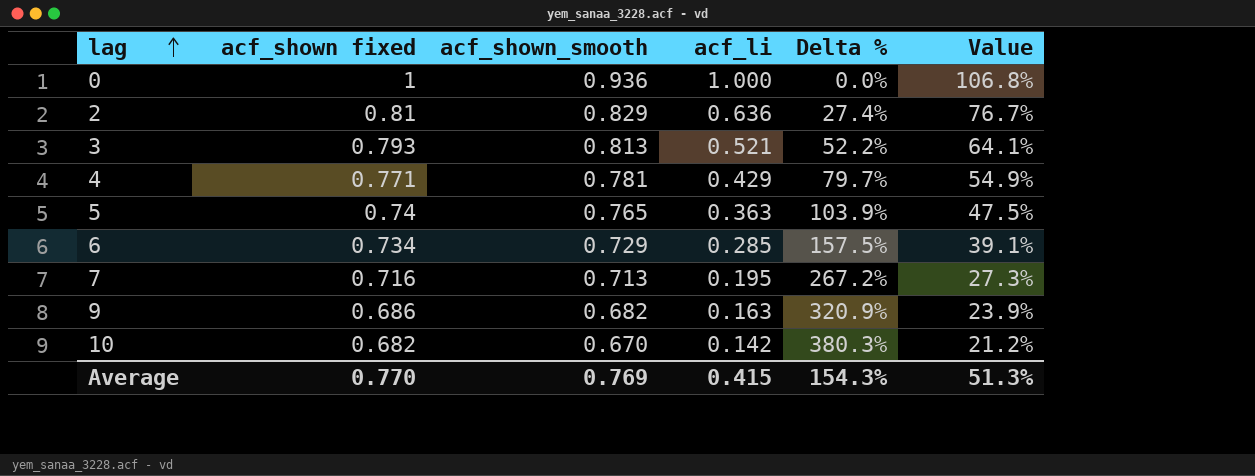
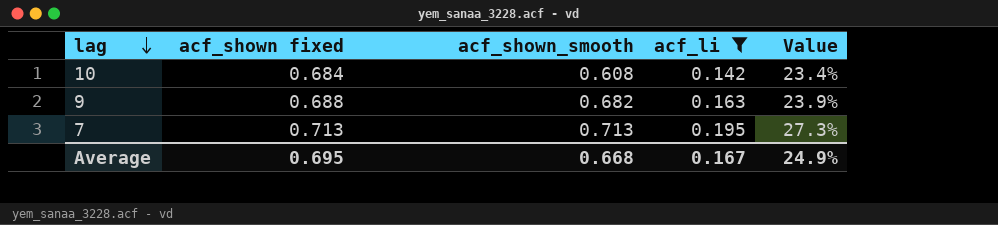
filter: none -> acf_li <= 0.195
row order: lag ascending -> lag descending
column Delta % | formula: ([acf_shown fixed] - [acf_li]) / [acf_li] -> none
10 | acf_shown fixed: 0.682 -> 0.684
10 | acf_shown_smooth: 0.670 -> 0.608
10 | Value: 21.2% -> 23.4%
9 | acf_shown fixed: 0.686 -> 0.688
7 | acf_shown fixed: 0.716 -> 0.713
Average | acf_shown fixed: 0.770 -> 0.695
Average | acf_shown_smooth: 0.769 -> 0.668
Average | acf_li: 0.415 -> 0.167
Average | Value: 51.3% -> 24.9%

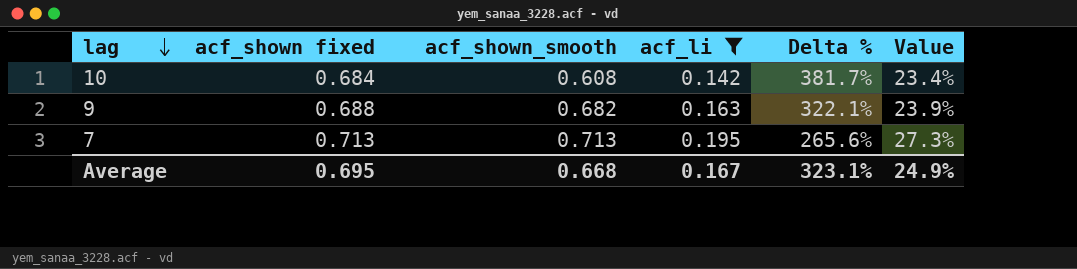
column Delta % | formula: none -> ([acf_shown fixed] - [acf_li]) / [acf_li]

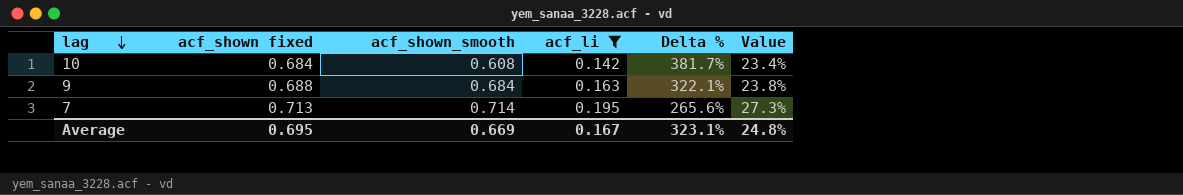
9 | acf_shown_smooth: 0.682 -> 0.684
9 | Value: 23.9% -> 23.8%
7 | acf_shown_smooth: 0.713 -> 0.714
Average | acf_shown_smooth: 0.668 -> 0.669
Average | Value: 24.9% -> 24.8%

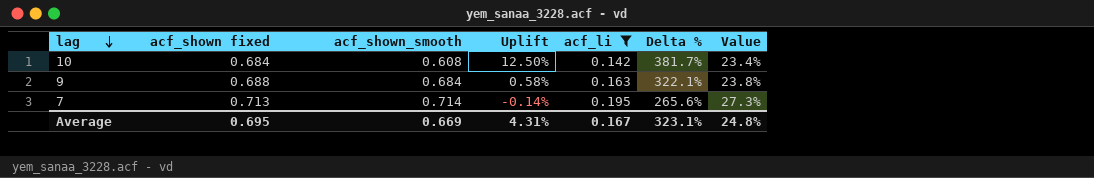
column Uplift | formula: none -> ([acf_shown fixed] - [acf_shown_smooth]) / [acf_shown_smooth]

